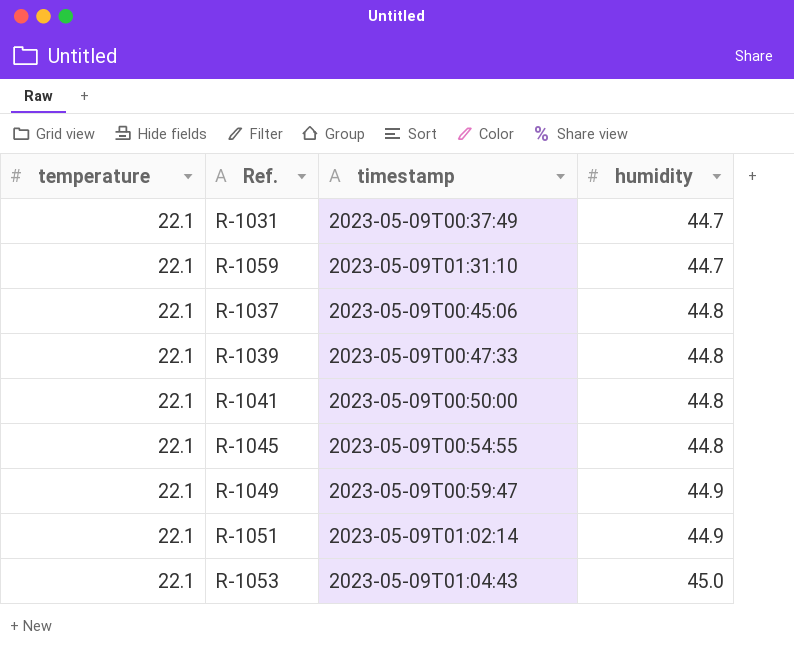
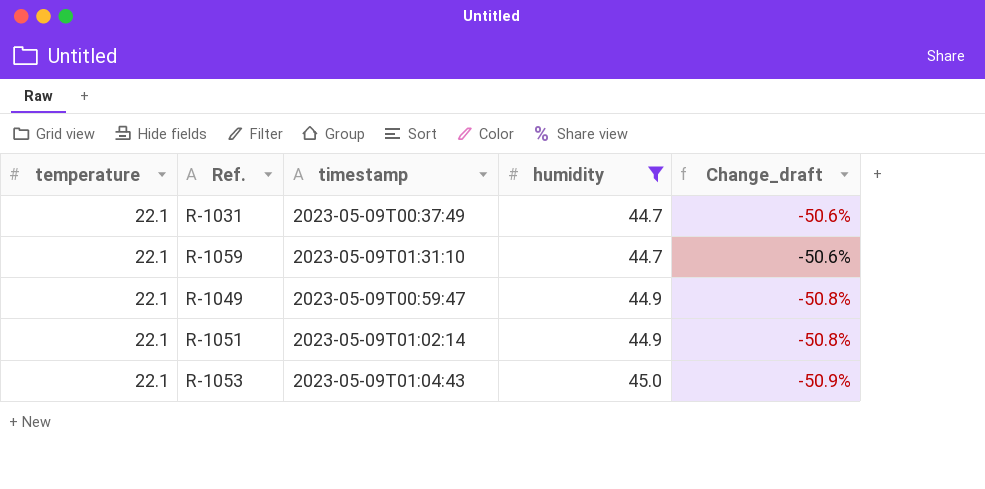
filter: none -> humidity != 44.8
column Change_draft | formula: none -> ([temperature] - [humidity]) / [humidity]

